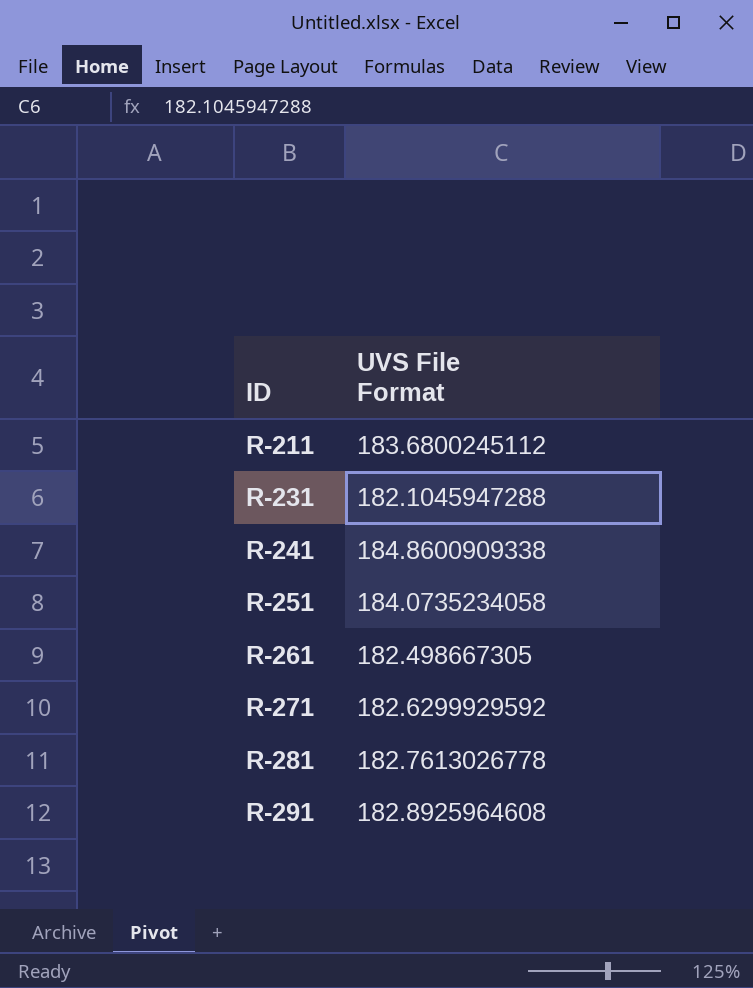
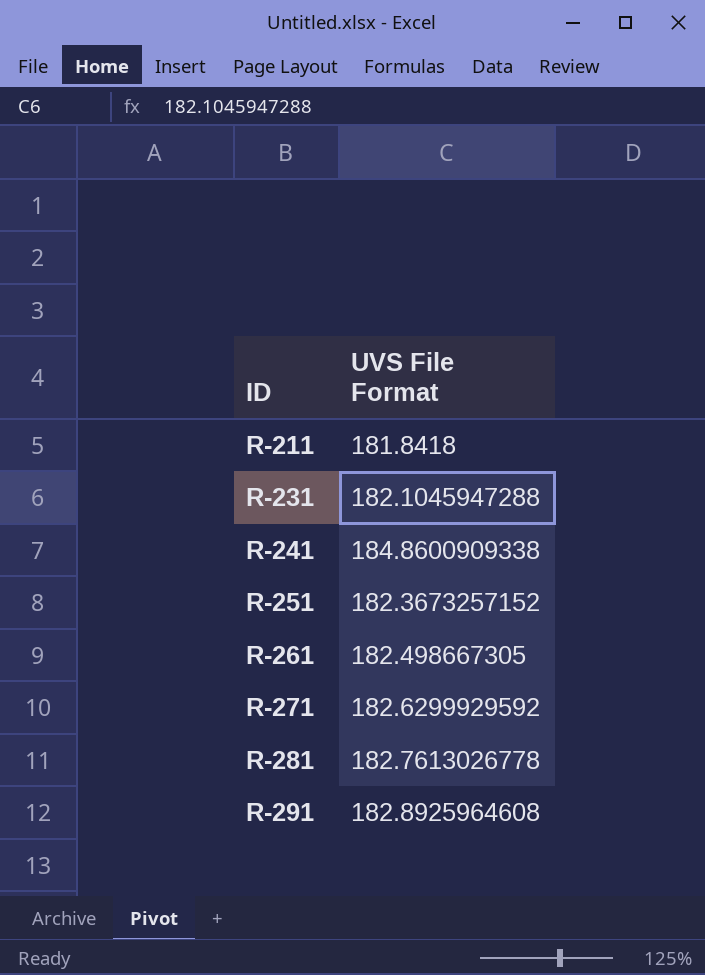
R-211 | UVS File Format: 183.6800245112 -> 181.8418
R-251 | UVS File Format: 184.0735234058 -> 182.3673257152

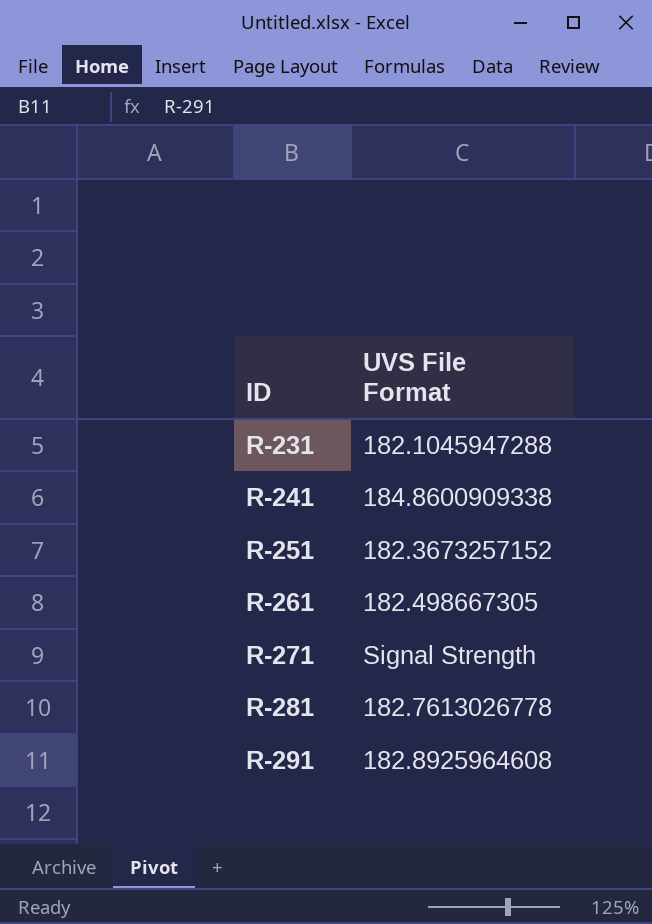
row R-211: 181.8418 -> none
R-271 | UVS File Format: 182.6299929592 -> Signal Strength

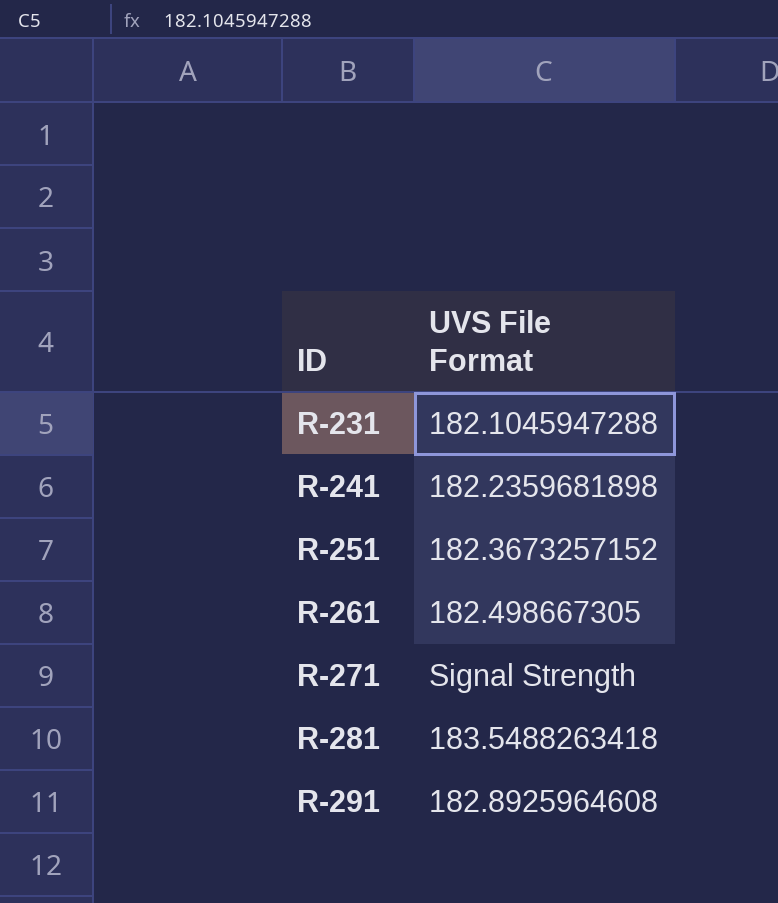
R-241 | UVS File Format: 184.8600909338 -> 182.2359681898
R-281 | UVS File Format: 182.7613026778 -> 183.5488263418

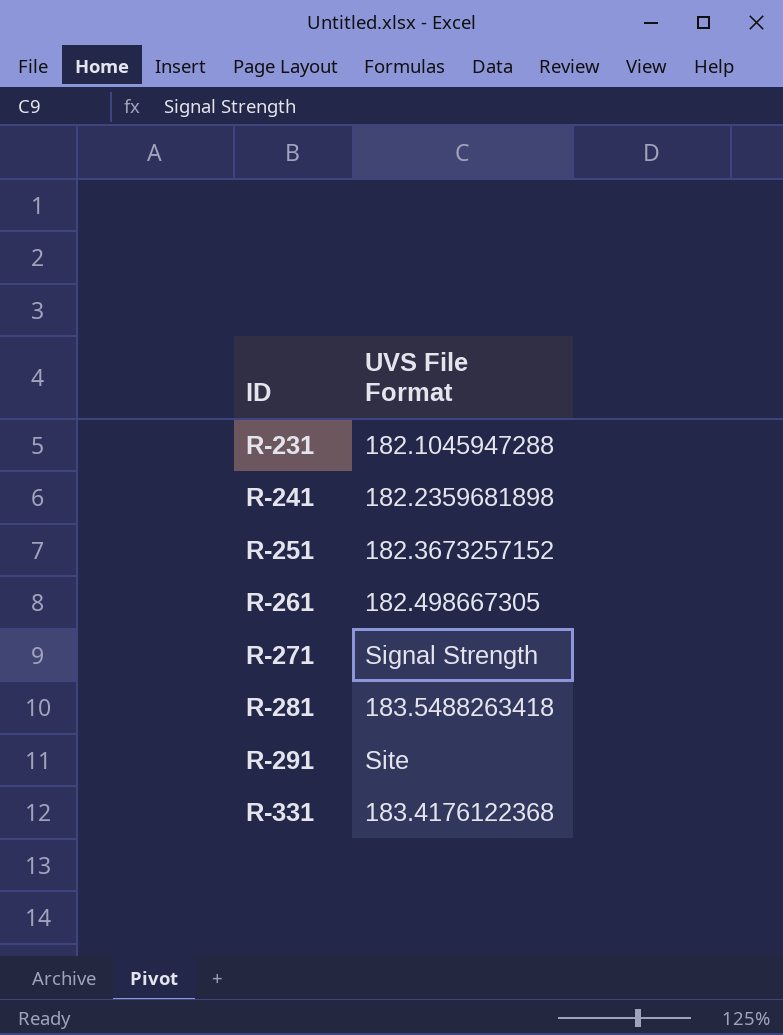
R-291 | UVS File Format: 182.8925964608 -> Site
row R-331: none -> 183.4176122368

